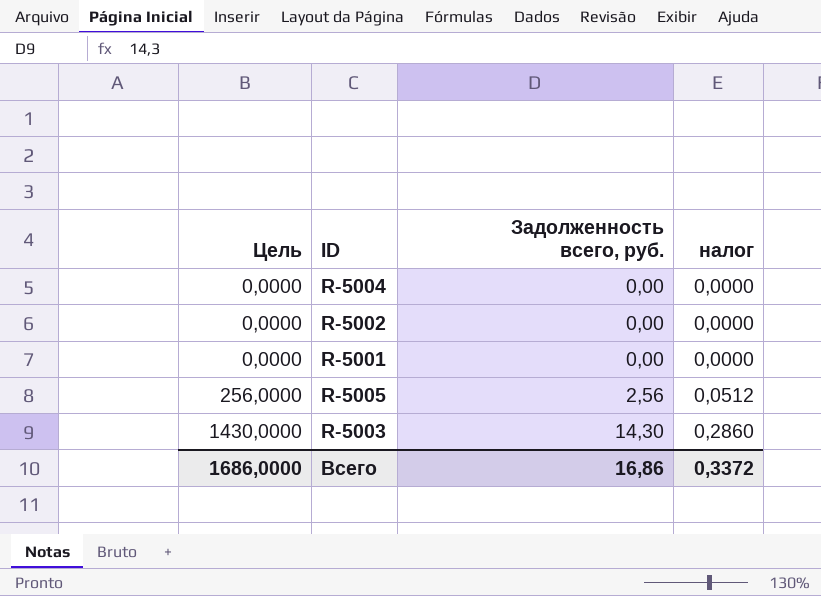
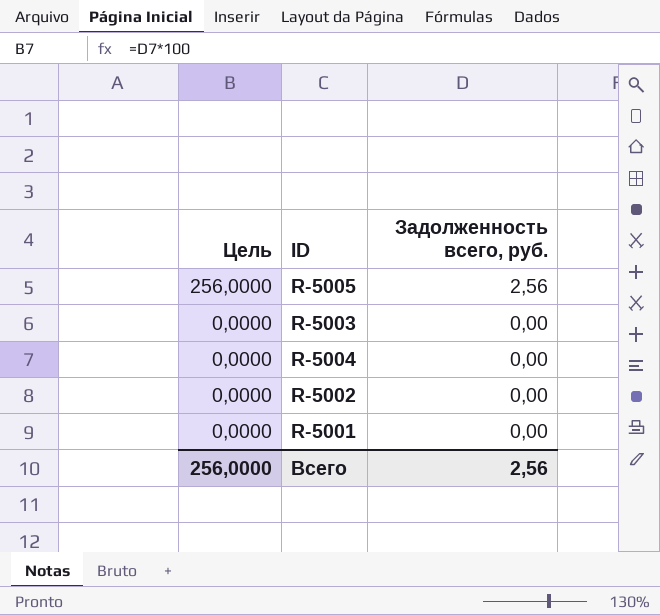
row order: Цель ascending -> Цель descending
column налог | formula: [Задолженность всего, руб.] * 0,02 -> none
R-5003 | Цель: 1430,0000 -> 0,0000
R-5003 | Задолженность всего, руб.: 14,30 -> 0,00
Всего | Цель: 1686,0000 -> 256,0000
Всего | Задолженность всего, руб.: 16,86 -> 2,56

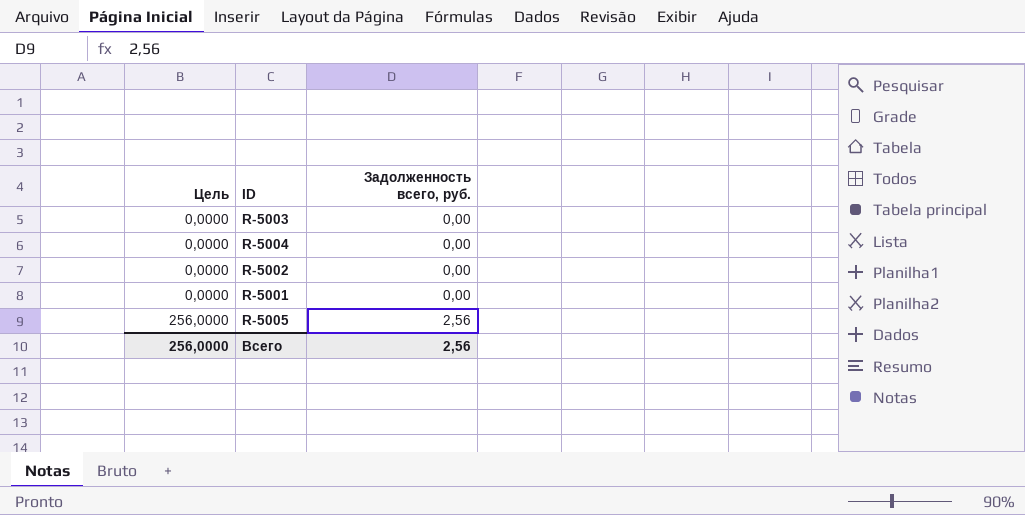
row order: Цель descending -> Цель ascending

